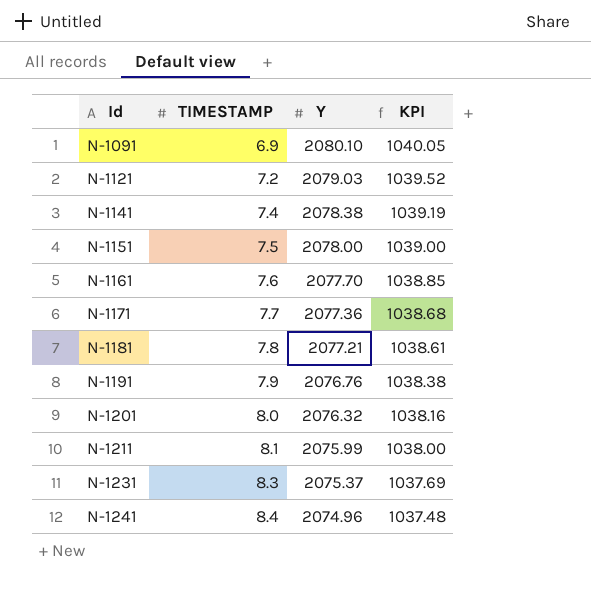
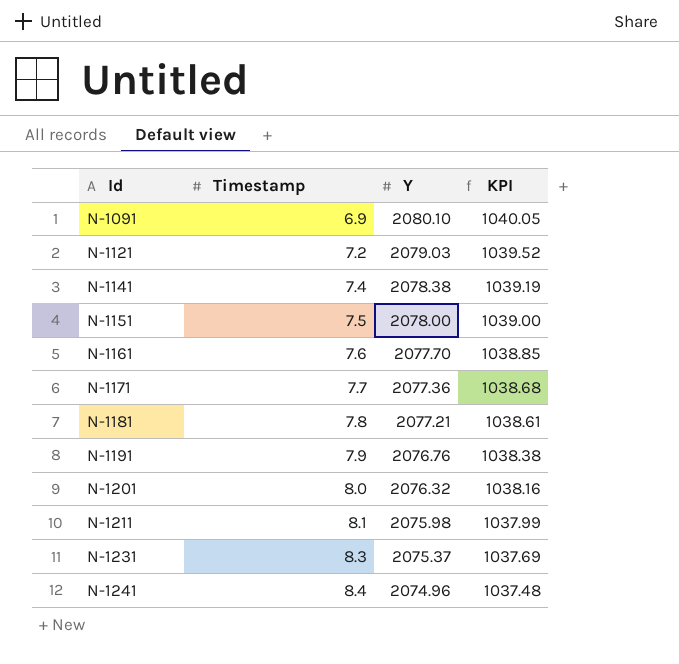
column name: TIMESTAMP -> Timestamp
N-1211 | Y: 2075.99 -> 2075.98
N-1211 | KPI: 1038.00 -> 1037.99

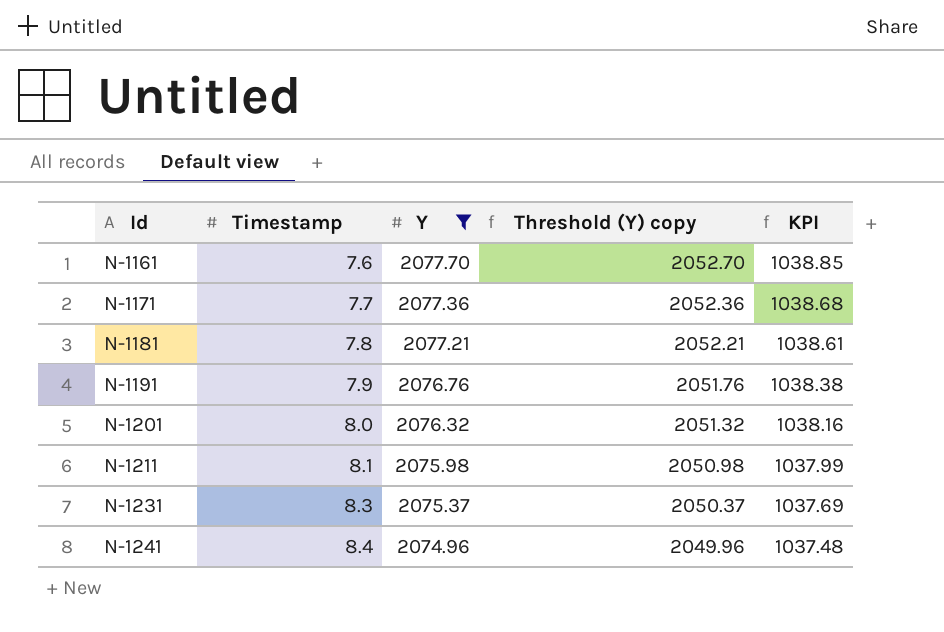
filter: none -> Y <= 2077.70
column Threshold (Y) copy | formula: none -> [Y] - 25

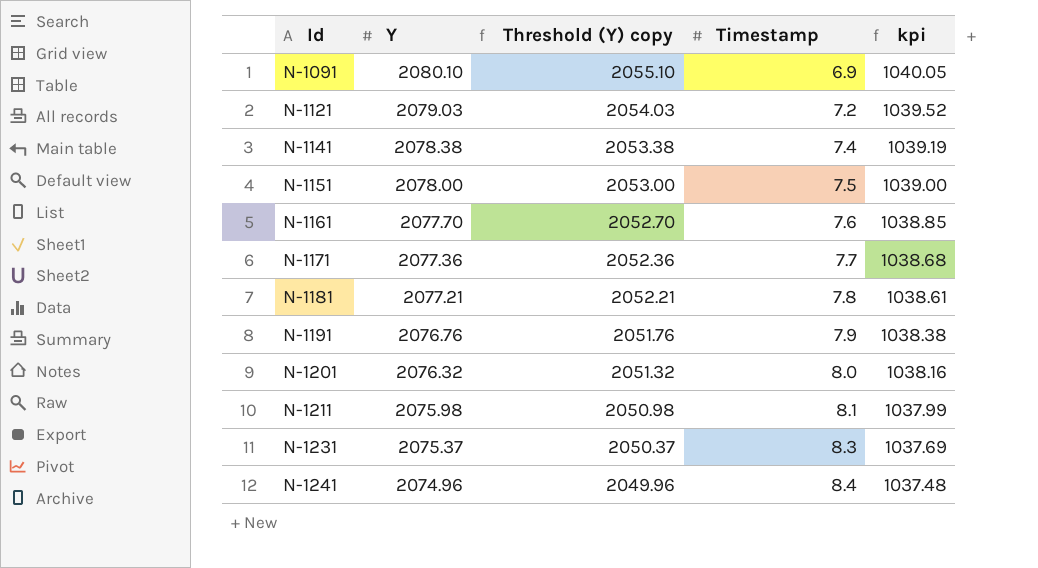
filter: Y <= 2077.70 -> none
column Timestamp | position: 2 -> 4
column name: KPI -> kpi

